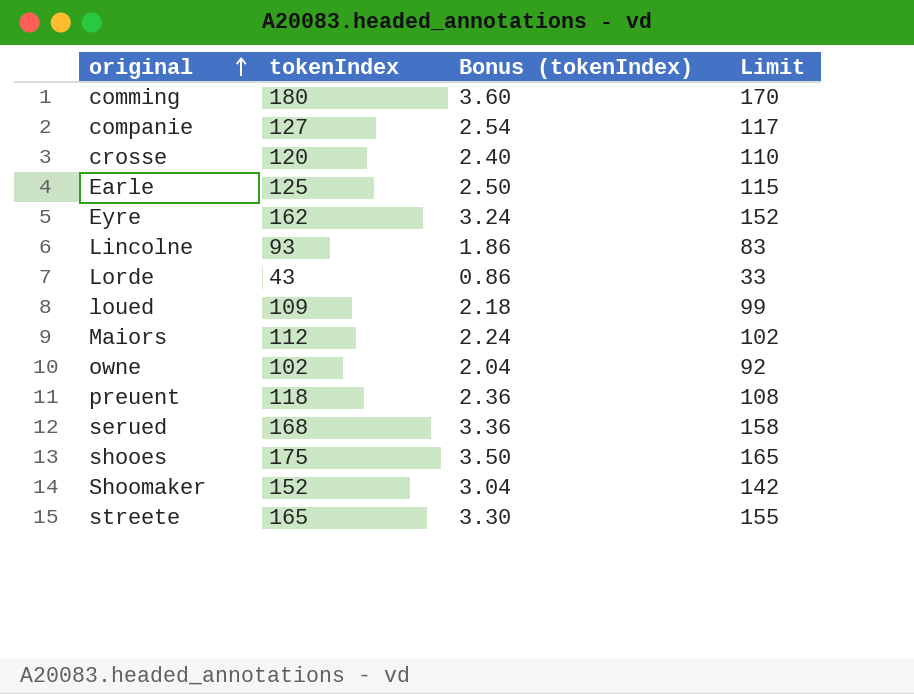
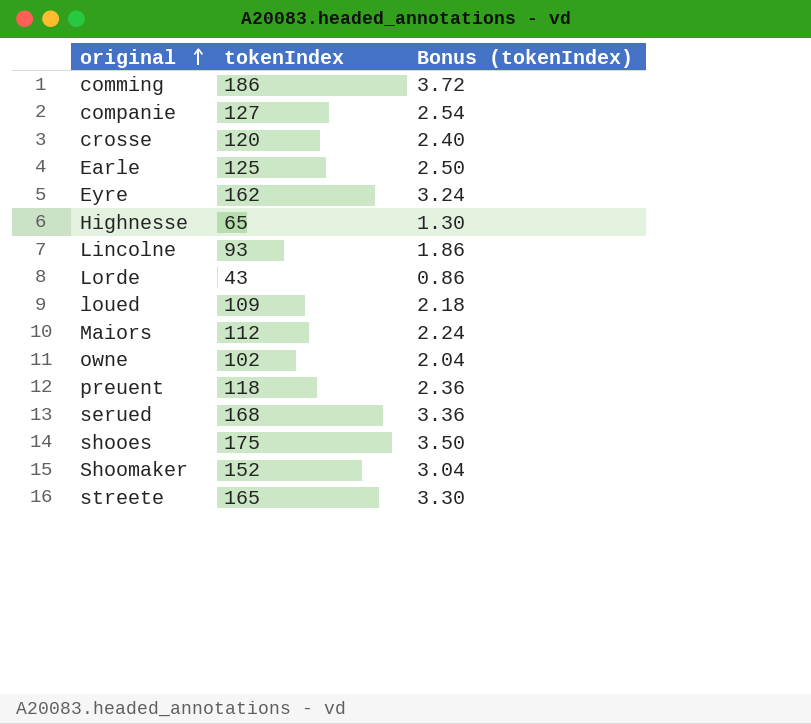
column Limit | formula: [tokenIndex] - 10 -> none
comming | tokenIndex: 180 -> 186
comming | Bonus (tokenIndex): 3.60 -> 3.72
row Highnesse: none -> 65 | 1.30

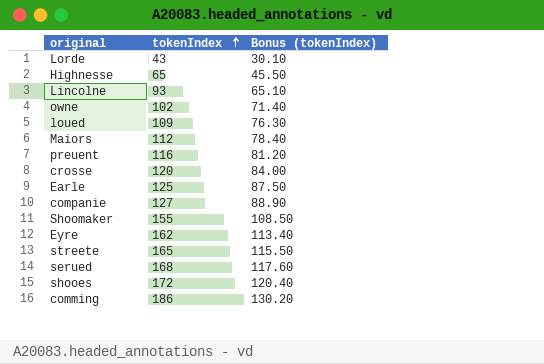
row order: original ascending -> tokenIndex ascending
column Bonus (tokenIndex) | formula: [tokenIndex] * 0.02 -> [tokenIndex] * 0.7
preuent | tokenIndex: 118 -> 116
Shoomaker | tokenIndex: 152 -> 155
shooes | tokenIndex: 175 -> 172

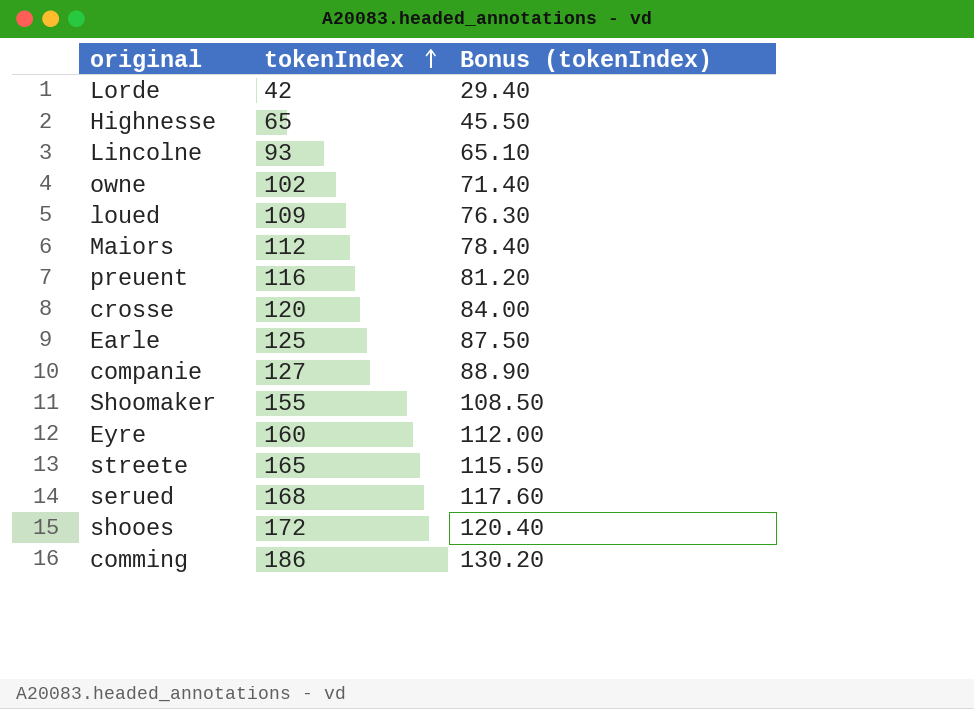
Lorde | tokenIndex: 43 -> 42
Lorde | Bonus (tokenIndex): 30.10 -> 29.40
Eyre | tokenIndex: 162 -> 160
Eyre | Bonus (tokenIndex): 113.40 -> 112.00

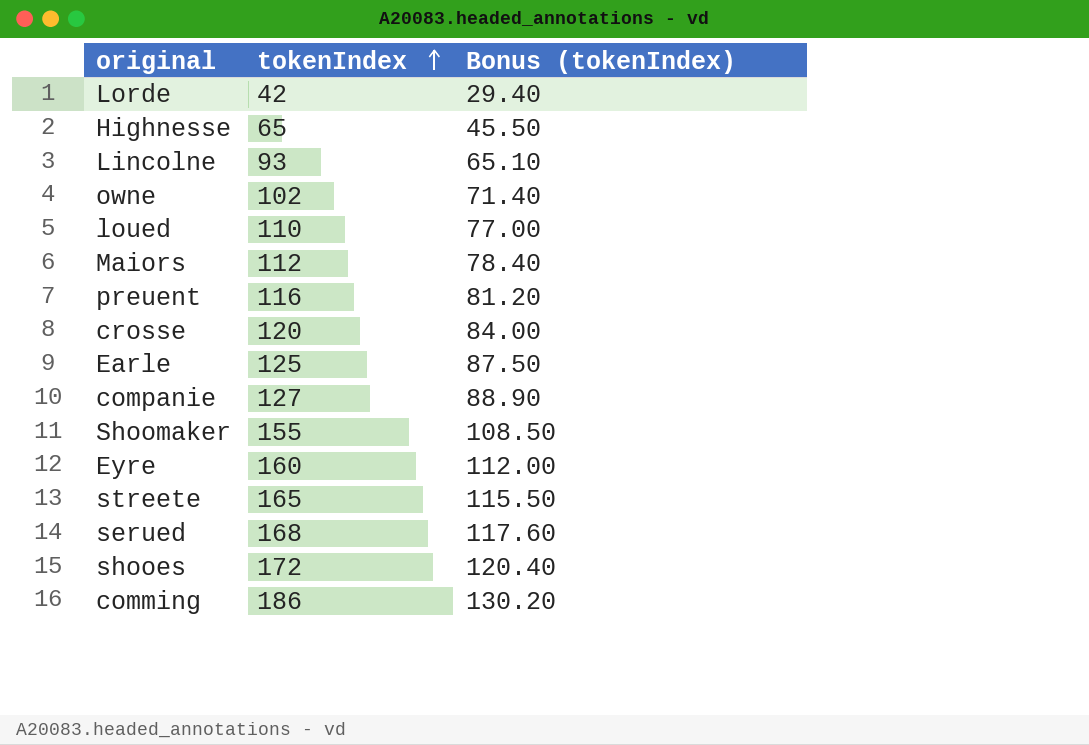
loued | tokenIndex: 109 -> 110
loued | Bonus (tokenIndex): 76.30 -> 77.00

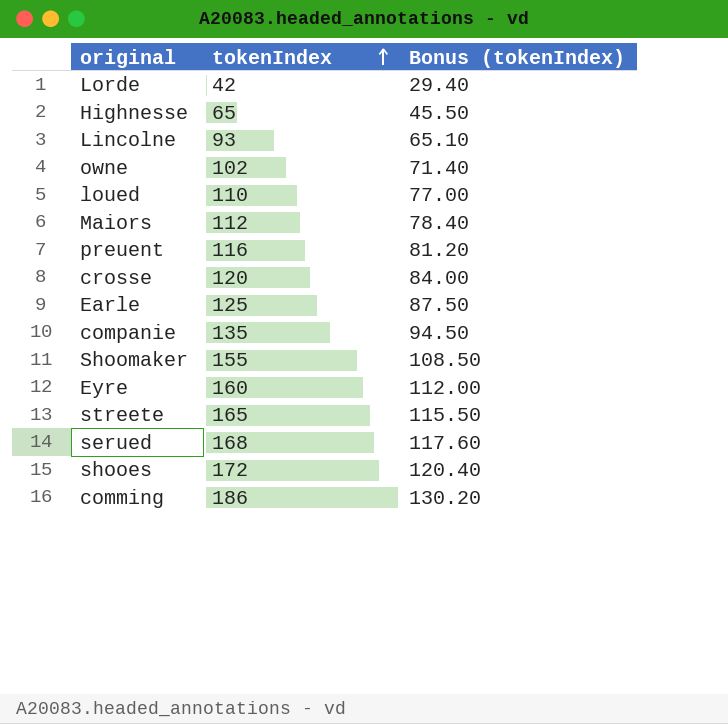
companie | tokenIndex: 127 -> 135
companie | Bonus (tokenIndex): 88.90 -> 94.50

